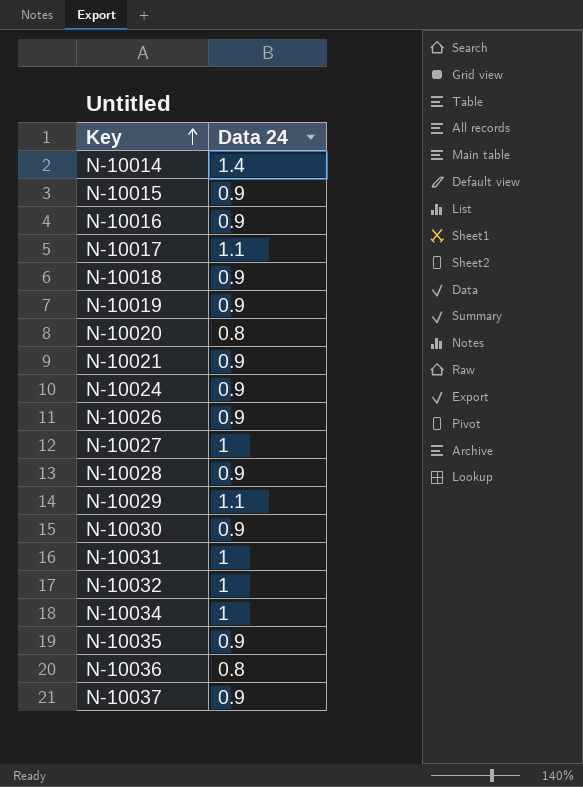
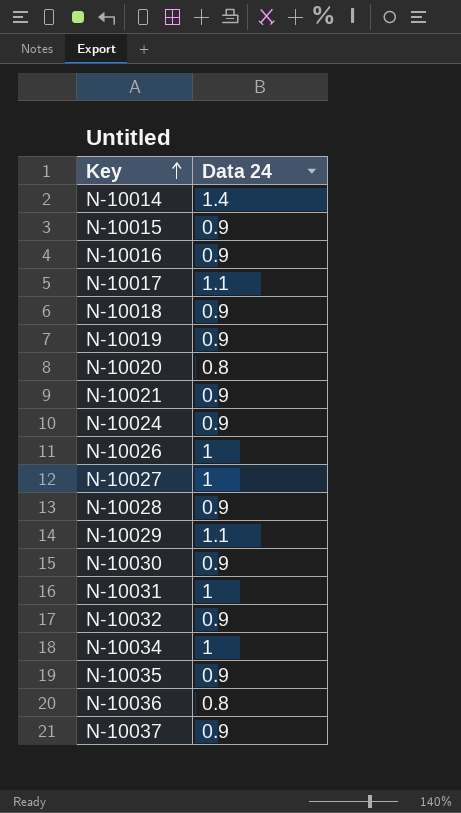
N-10026 | Data 24: 0.9 -> 1
N-10032 | Data 24: 1 -> 0.9

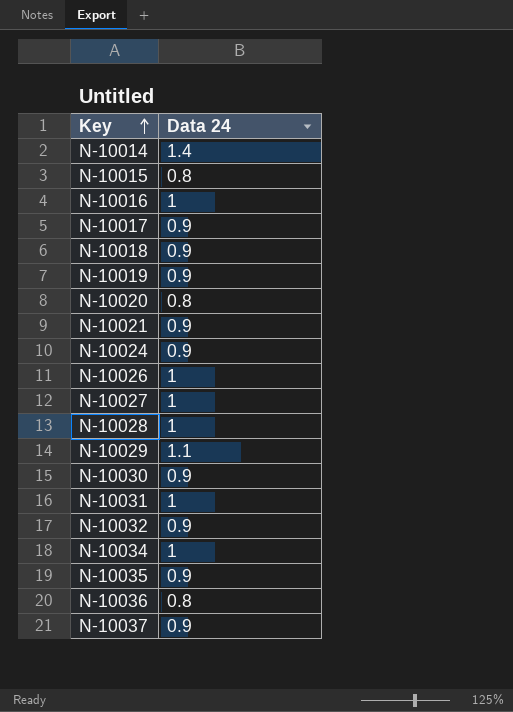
N-10015 | Data 24: 0.9 -> 0.8
N-10016 | Data 24: 0.9 -> 1
N-10017 | Data 24: 1.1 -> 0.9
N-10028 | Data 24: 0.9 -> 1

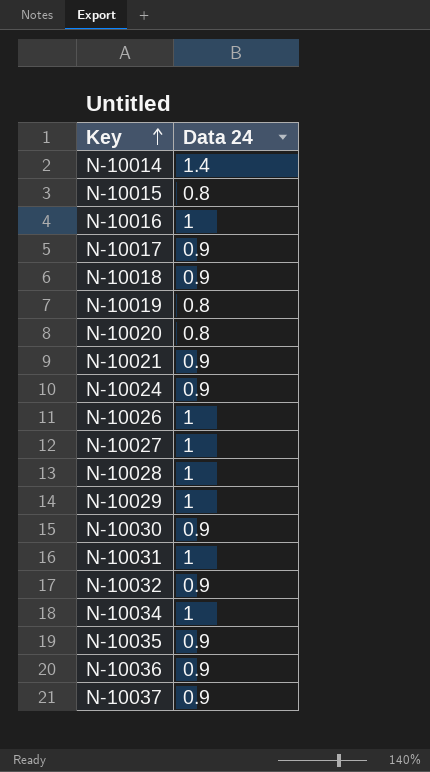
N-10019 | Data 24: 0.9 -> 0.8
N-10029 | Data 24: 1.1 -> 1
N-10036 | Data 24: 0.8 -> 0.9

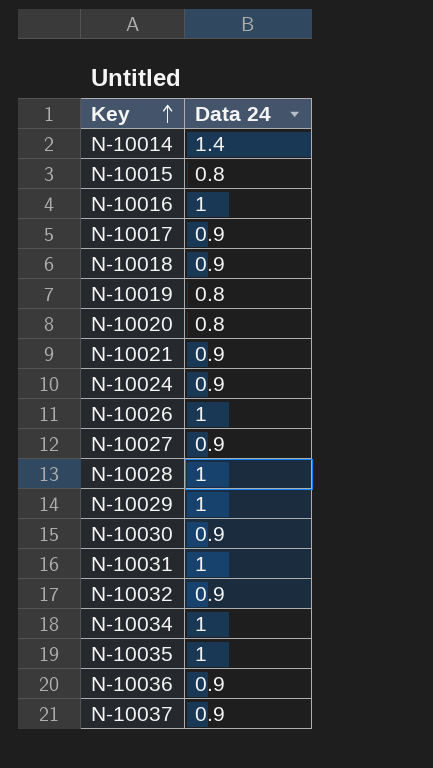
N-10027 | Data 24: 1 -> 0.9
N-10035 | Data 24: 0.9 -> 1

